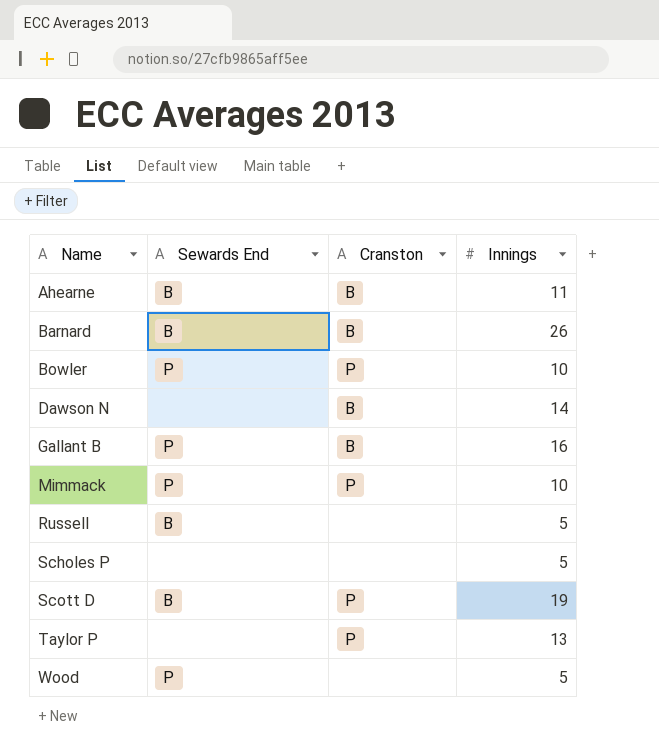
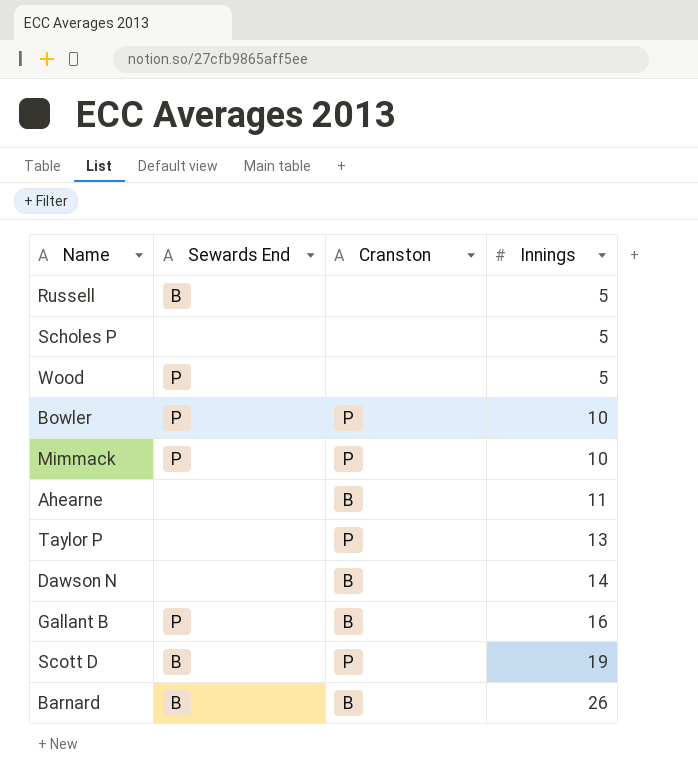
row order: Name ascending -> Innings ascending
Ahearne | Sewards End: B -> none

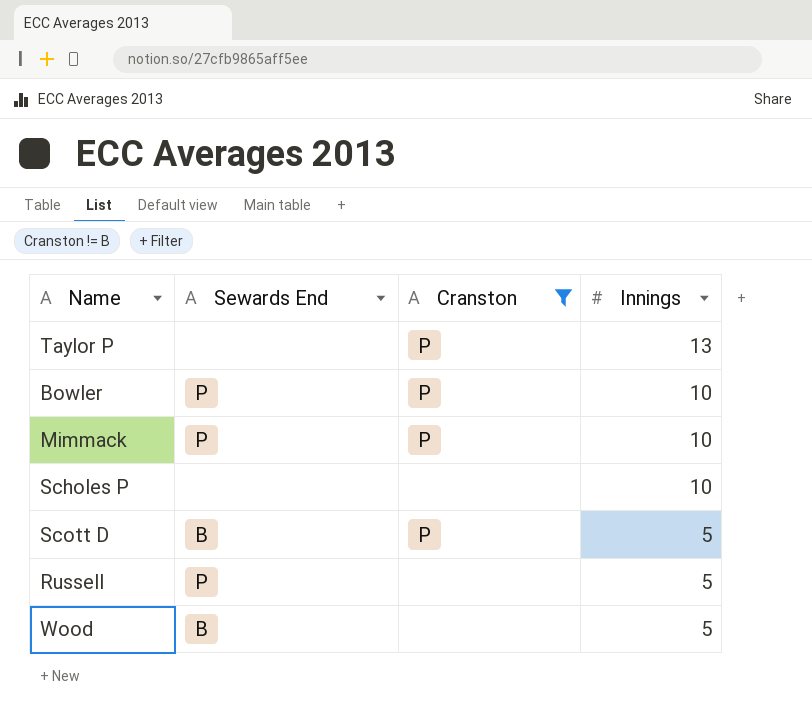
filter: none -> Cranston != B
row order: Innings ascending -> Innings descending
Scholes P | Innings: 5 -> 10
Scott D | Innings: 19 -> 5
Russell | Sewards End: B -> P
Wood | Sewards End: P -> B

